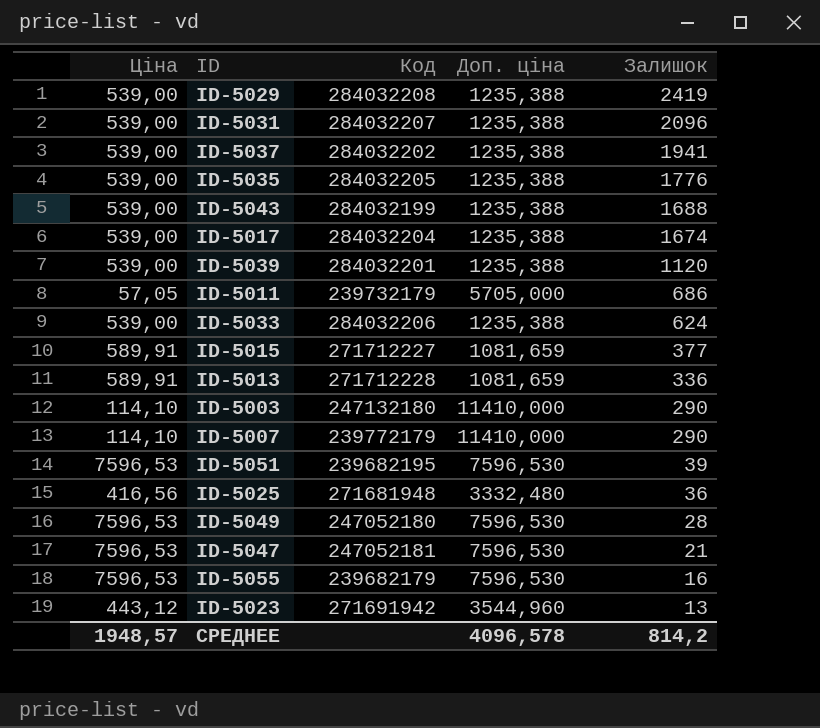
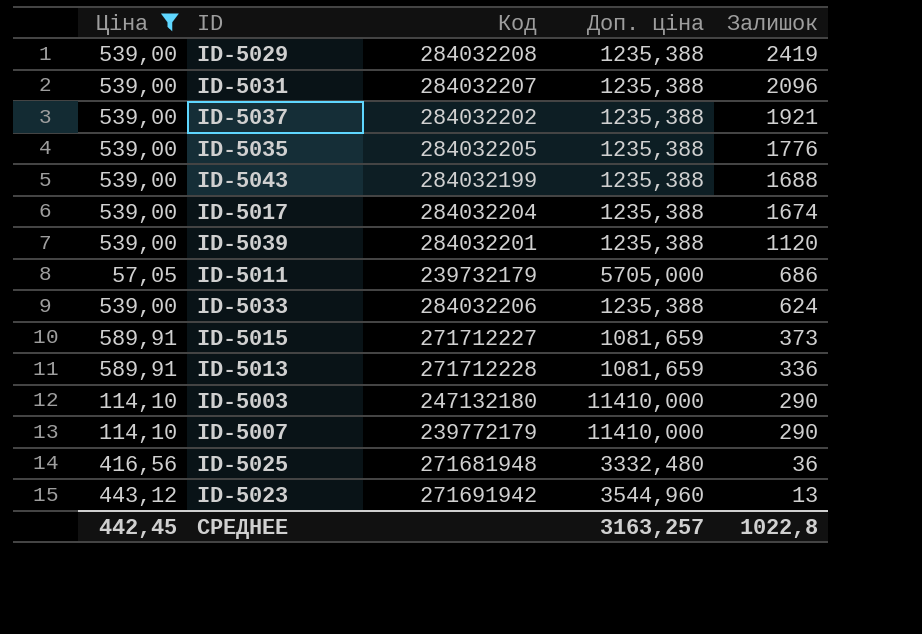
filter: none -> Ціна != 7596,53
ID-5037 | Залишок: 1941 -> 1921
ID-5015 | Залишок: 377 -> 373
СРЕДНЕЕ | Ціна: 1948,57 -> 442,45
СРЕДНЕЕ | Доп. ціна: 4096,578 -> 3163,257
СРЕДНЕЕ | Залишок: 814,2 -> 1022,8

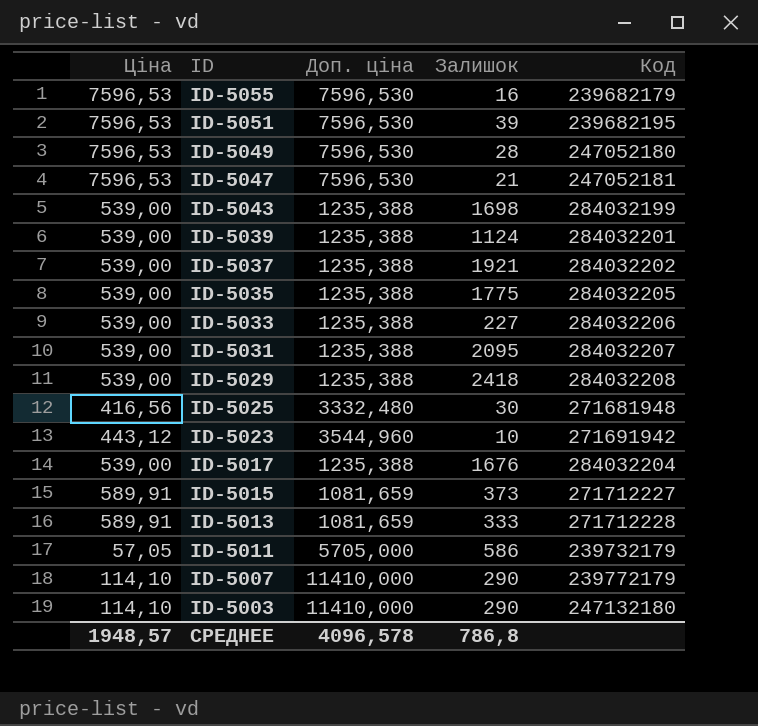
filter: Ціна != 7596,53 -> none
row order: Залишок descending -> ID descending
column Код | position: 3 -> 5
ID-5043 | Залишок: 1688 -> 1698
ID-5039 | Залишок: 1120 -> 1124
ID-5035 | Залишок: 1776 -> 1775
ID-5033 | Залишок: 624 -> 227
ID-5031 | Залишок: 2096 -> 2095
ID-5029 | Залишок: 2419 -> 2418
ID-5025 | Залишок: 36 -> 30
ID-5023 | Залишок: 13 -> 10
ID-5017 | Залишок: 1674 -> 1676
ID-5013 | Залишок: 336 -> 333
ID-5011 | Залишок: 686 -> 586
СРЕДНЕЕ | Ціна: 442,45 -> 1948,57
СРЕДНЕЕ | Доп. ціна: 3163,257 -> 4096,578
СРЕДНЕЕ | Залишок: 1022,8 -> 786,8

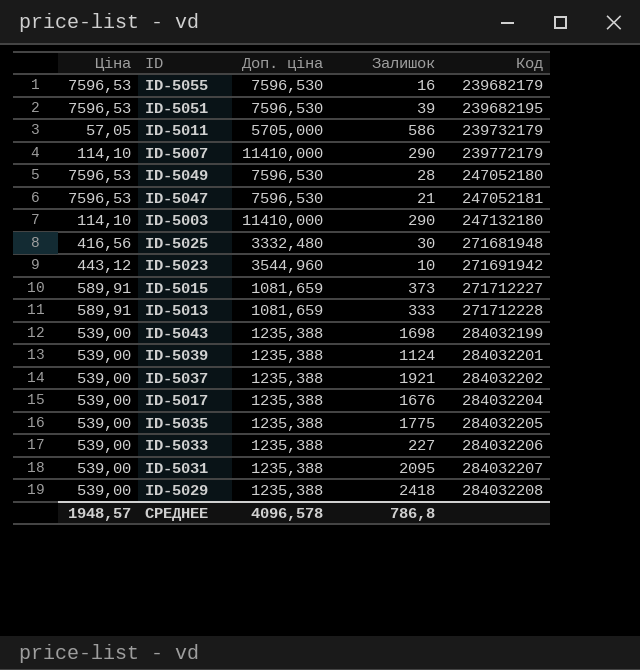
row order: ID descending -> Код ascending

